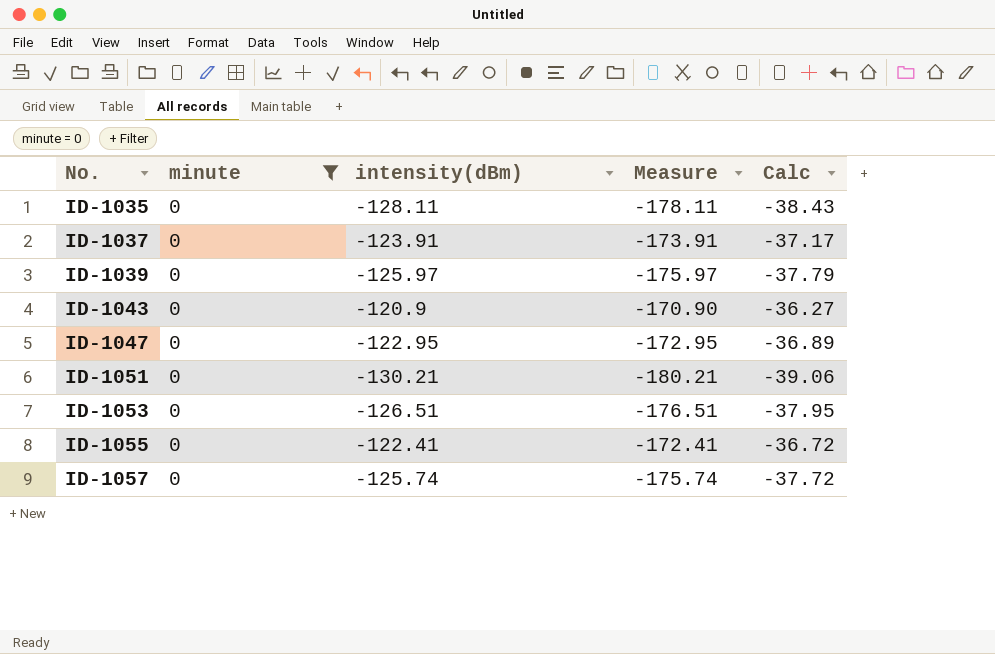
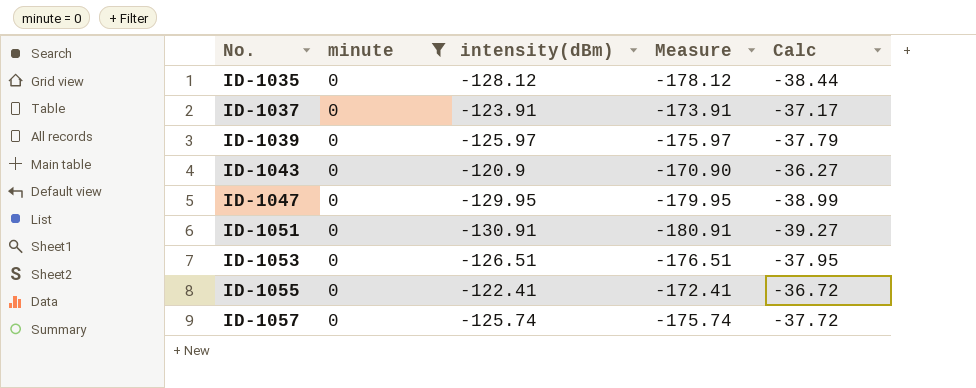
ID-1035 | intensity(dBm): -128.11 -> -128.12
ID-1035 | Measure: -178.11 -> -178.12
ID-1035 | Calc: -38.43 -> -38.44
ID-1047 | intensity(dBm): -122.95 -> -129.95
ID-1047 | Measure: -172.95 -> -179.95
ID-1047 | Calc: -36.89 -> -38.99
ID-1051 | intensity(dBm): -130.21 -> -130.91
ID-1051 | Measure: -180.21 -> -180.91
ID-1051 | Calc: -39.06 -> -39.27

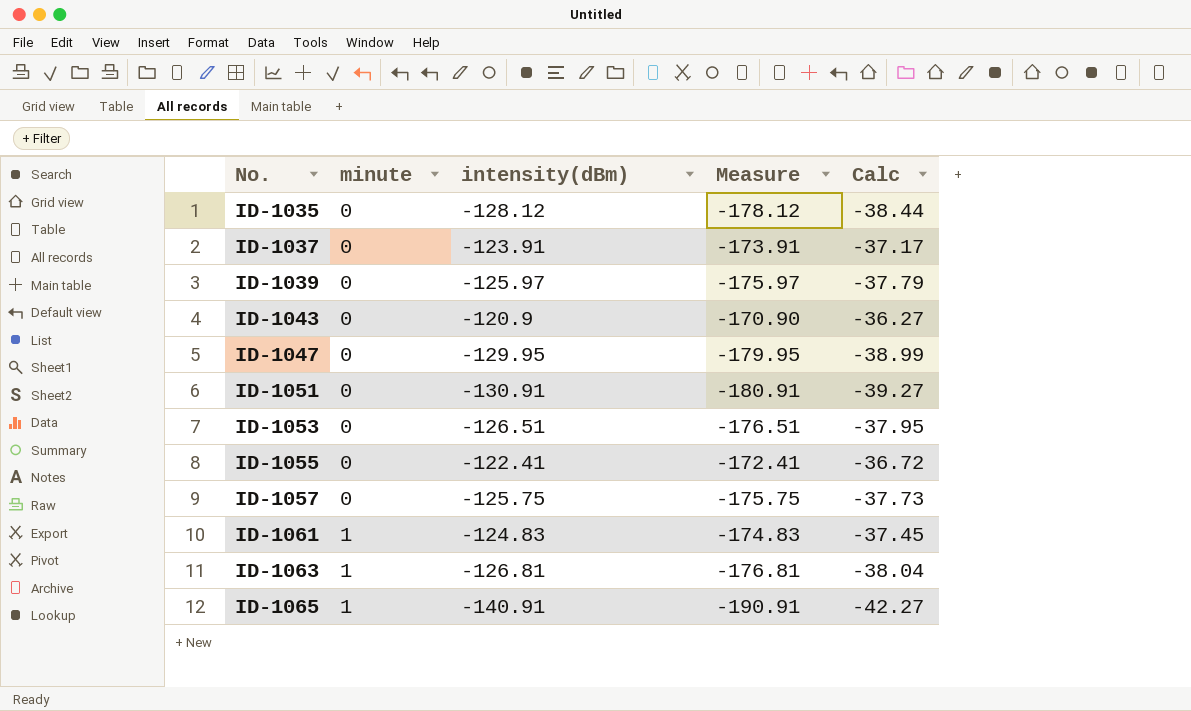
filter: minute = 0 -> none
ID-1057 | intensity(dBm): -125.74 -> -125.75
ID-1057 | Measure: -175.74 -> -175.75
ID-1057 | Calc: -37.72 -> -37.73

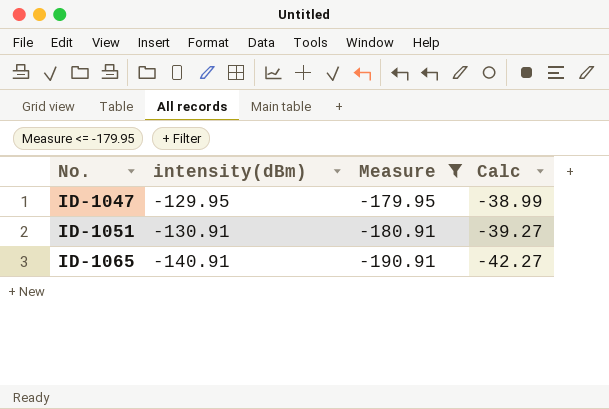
filter: none -> Measure <= -179.95
column minute | position: 2 -> none

